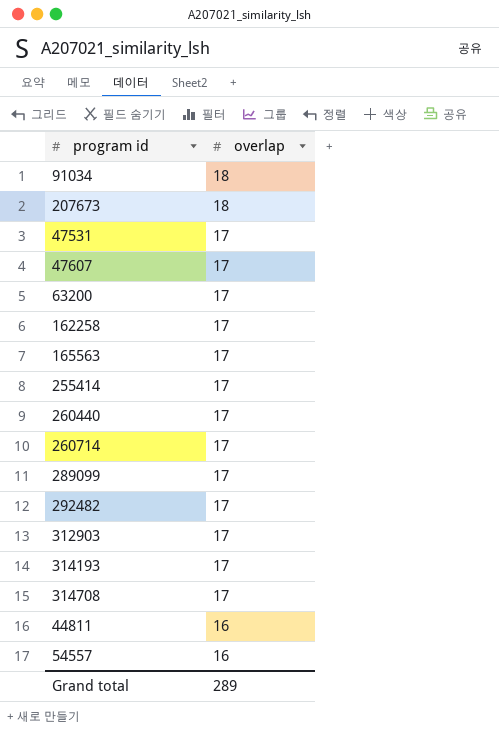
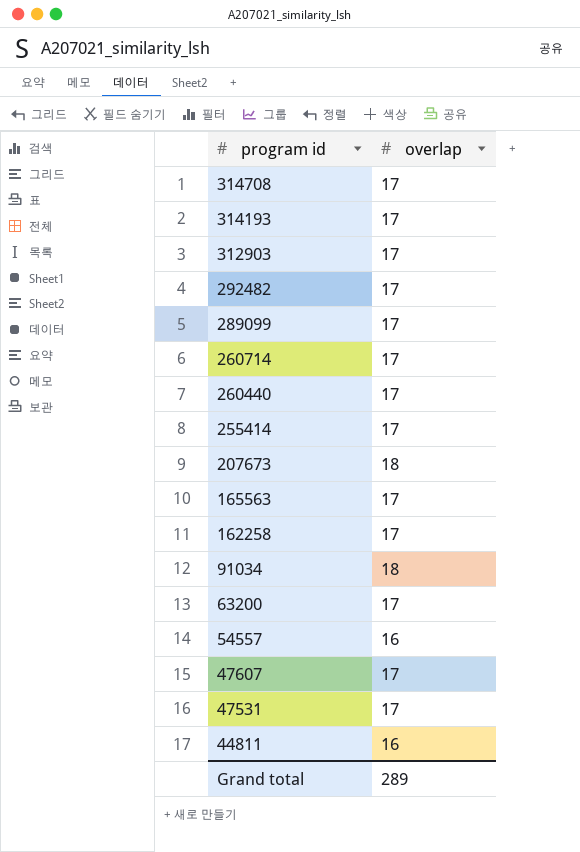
row order: overlap descending -> program id descending

